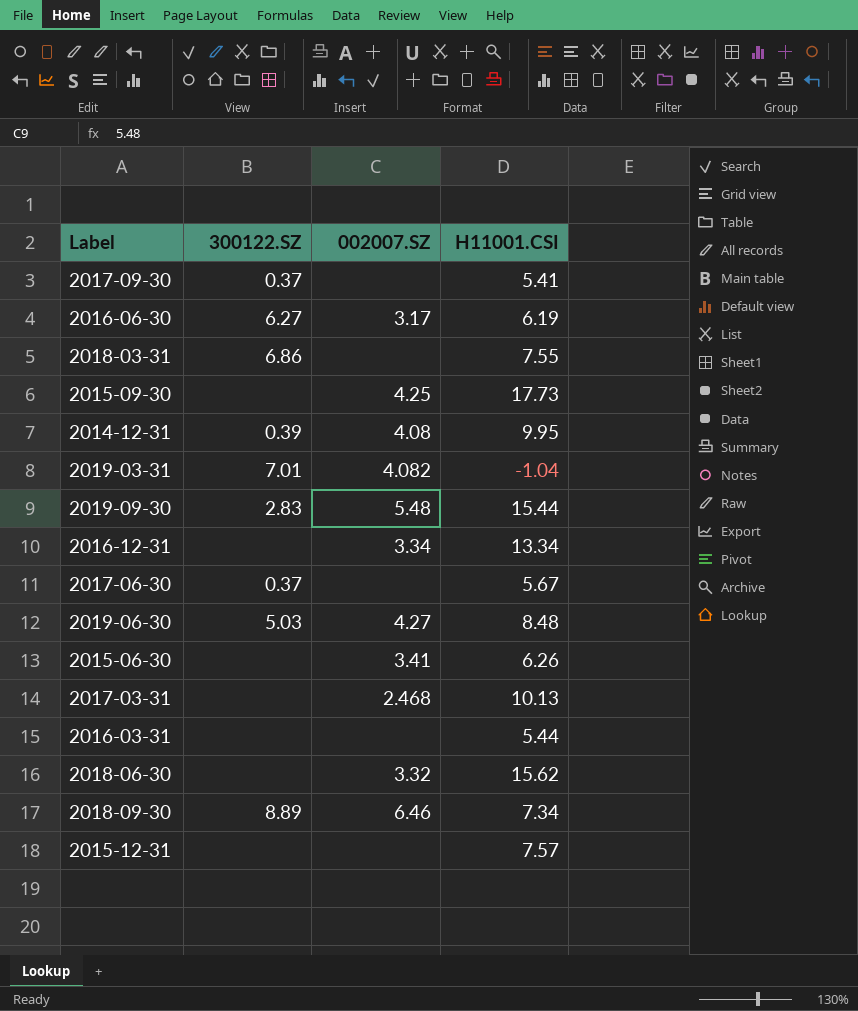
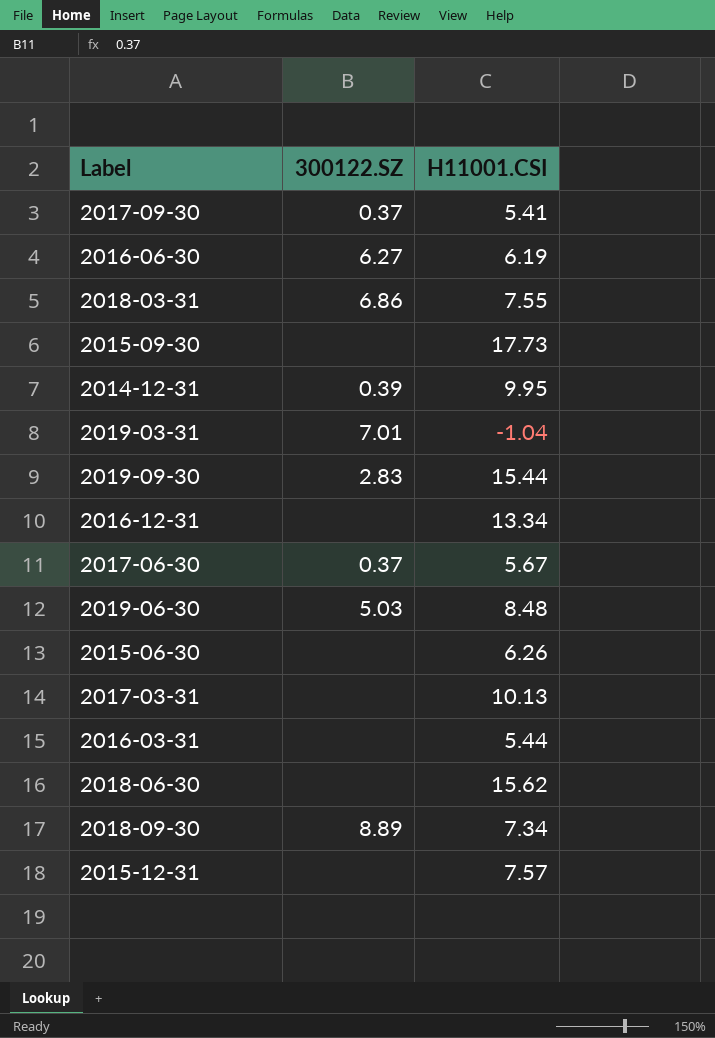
column 002007.SZ | position: 3 -> none

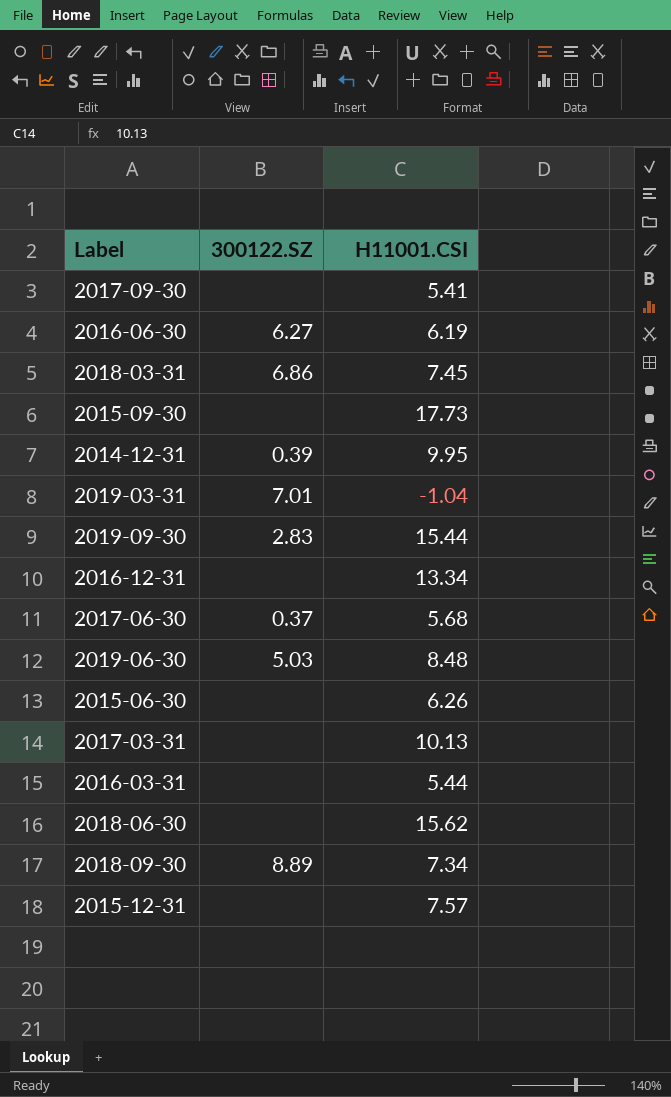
2017-09-30 | 300122.SZ: 0.37 -> none
2018-03-31 | H11001.CSI: 7.55 -> 7.45
2017-06-30 | H11001.CSI: 5.67 -> 5.68

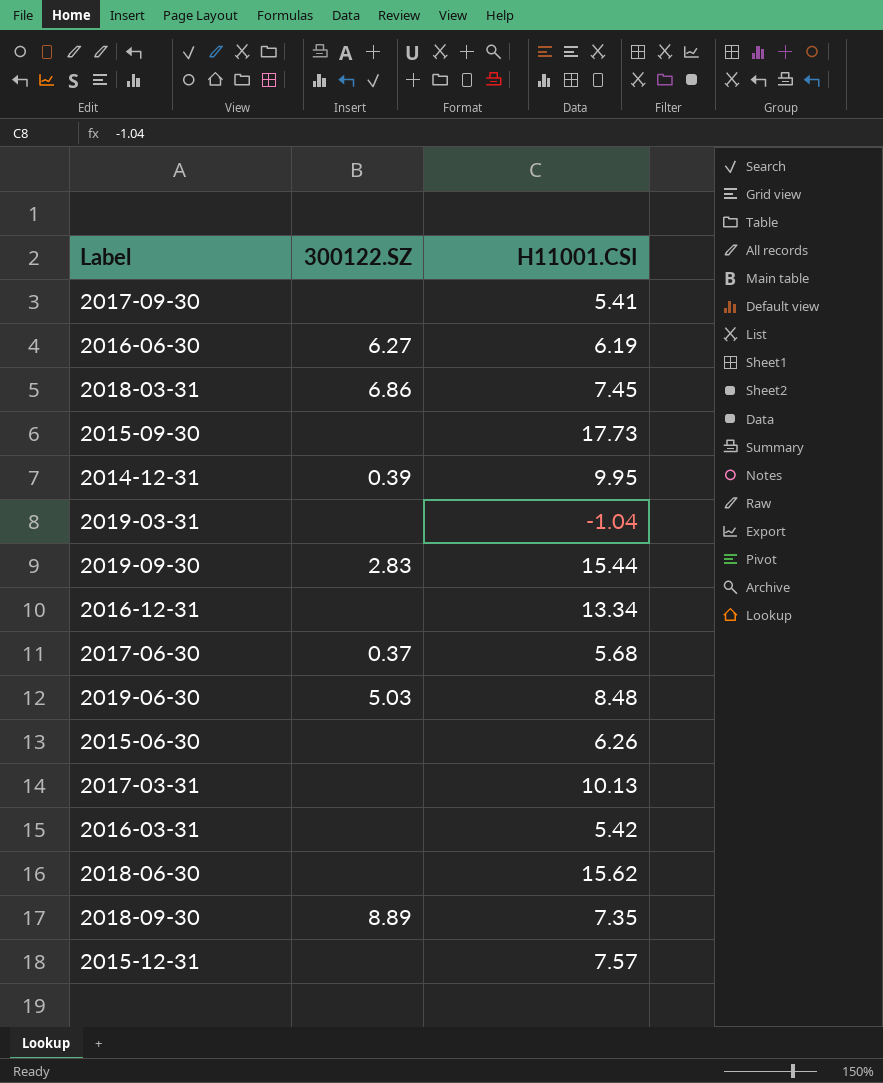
2019-03-31 | 300122.SZ: 7.01 -> none
2016-03-31 | H11001.CSI: 5.44 -> 5.42
2018-09-30 | H11001.CSI: 7.34 -> 7.35

